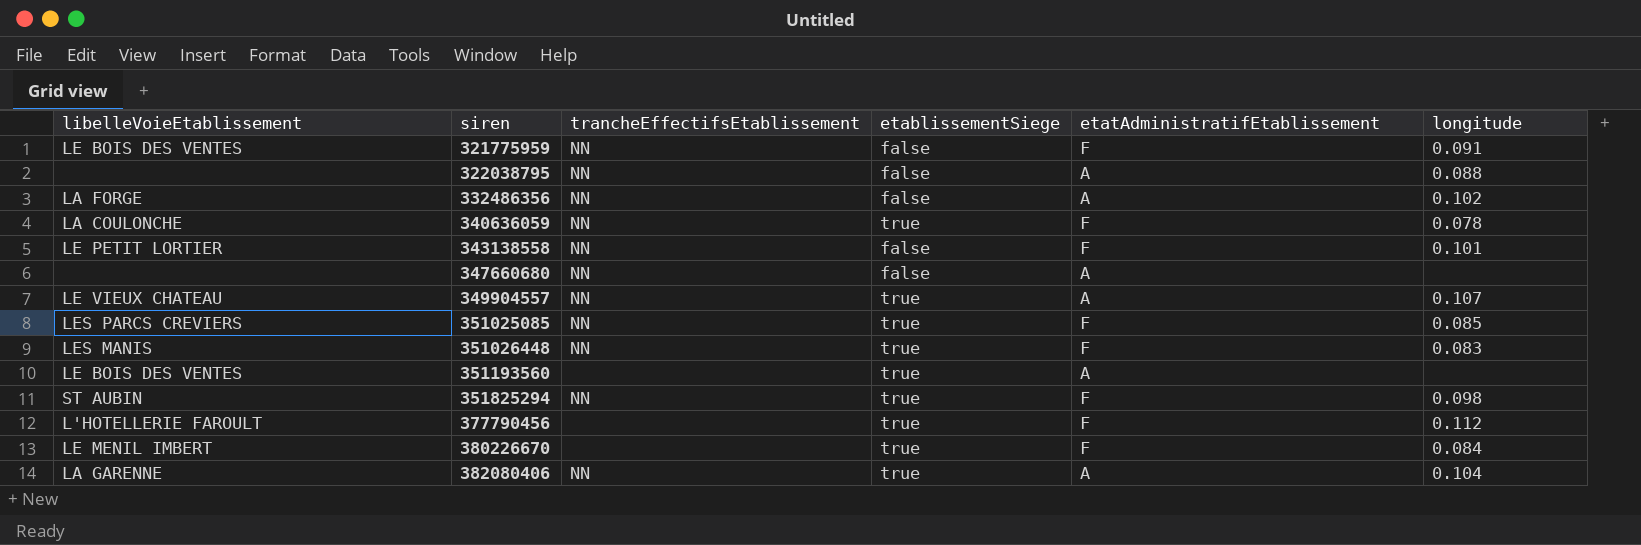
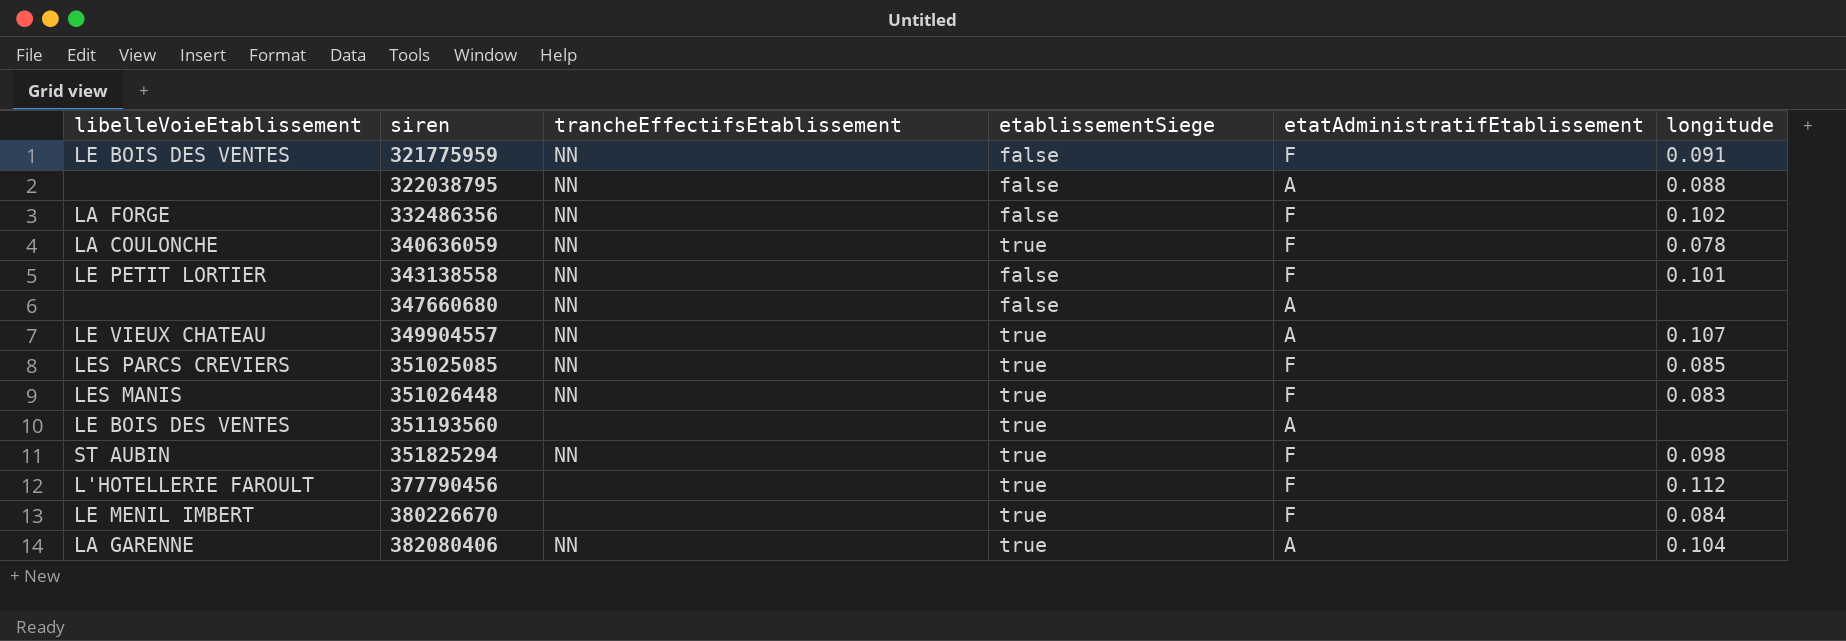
332486356 | etatAdministratifEtablissement: A -> F

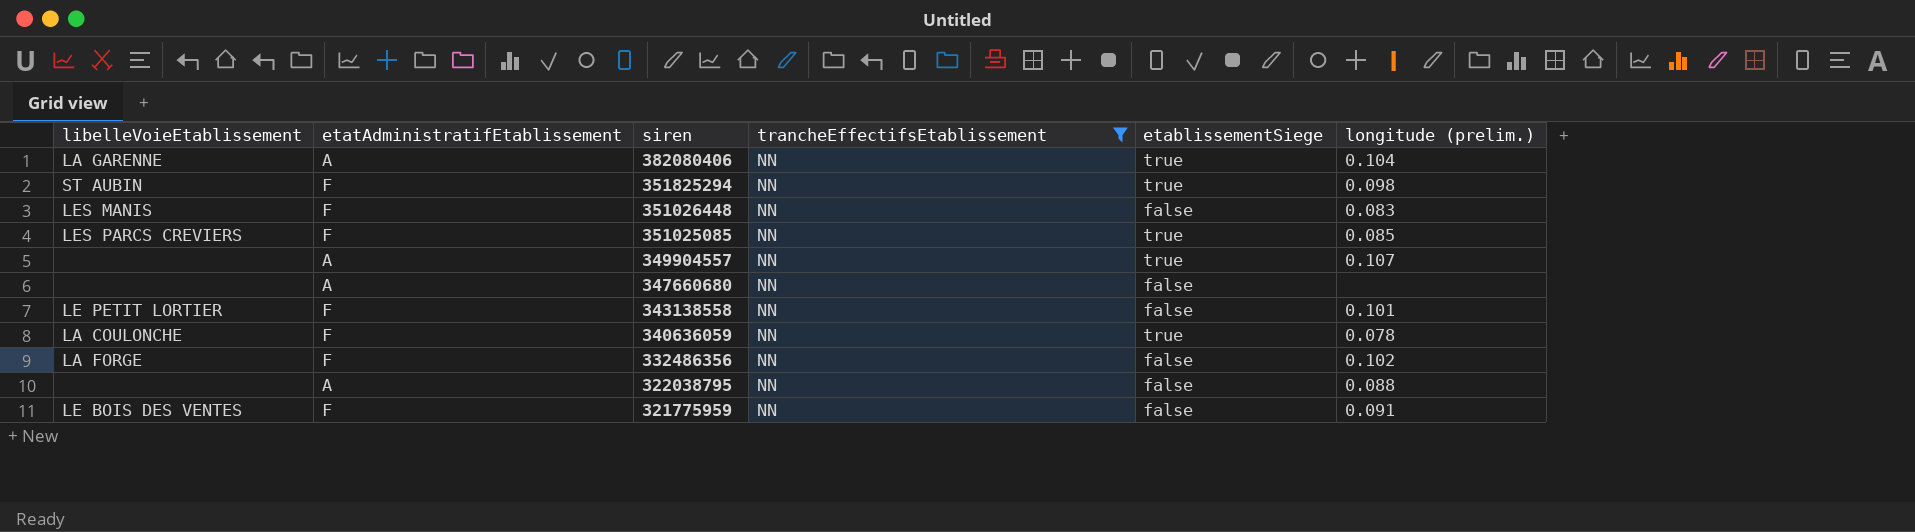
filter: none -> trancheEffectifsEtablissement = NN
row order: siren ascending -> siren descending
column etatAdministratifEtablissement | position: 5 -> 2
column name: longitude -> longitude (prelim.)
351026448 | etablissementSiege: true -> false
349904557 | libelleVoieEtablissement: LE VIEUX CHATEAU -> none

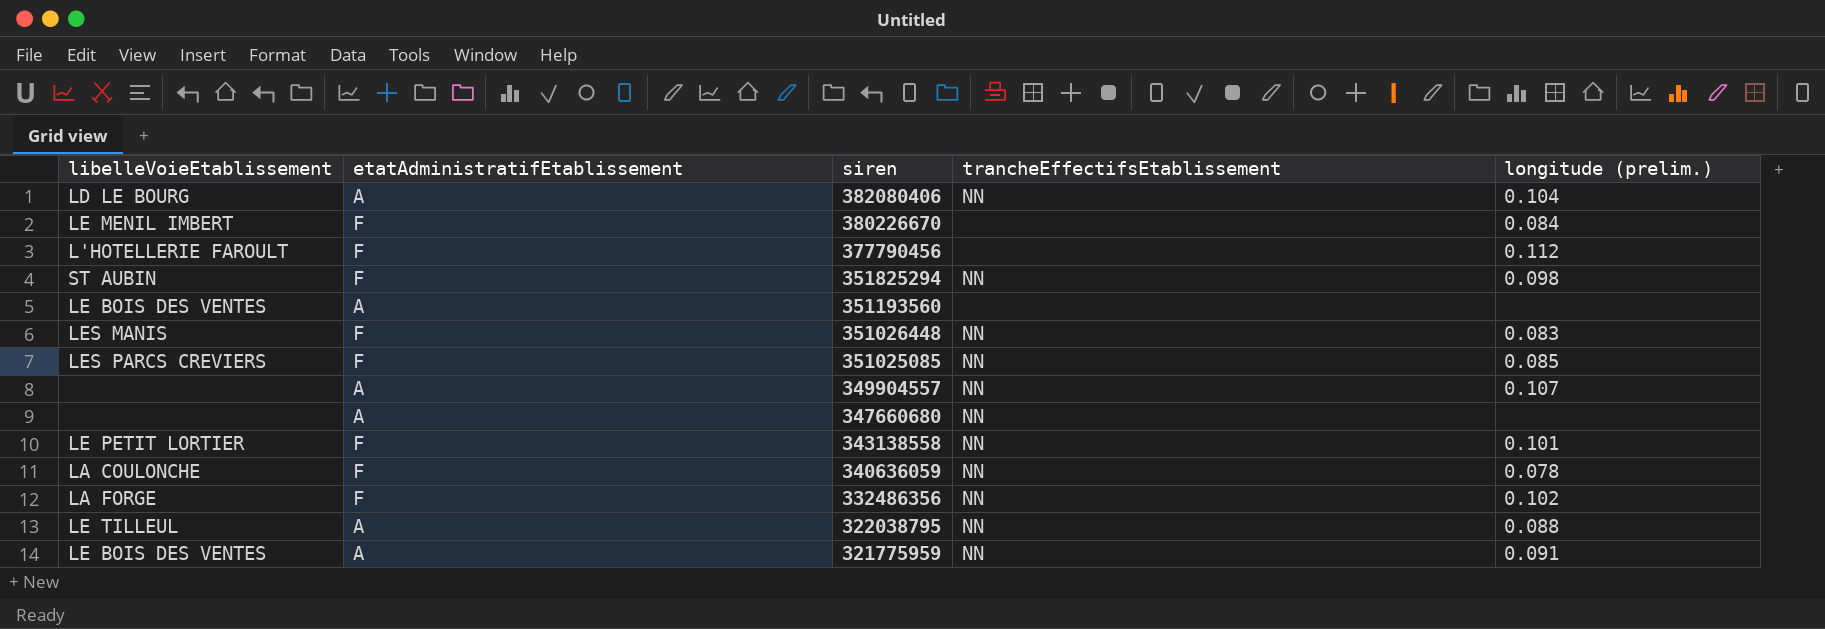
filter: trancheEffectifsEtablissement = NN -> none
column etablissementSiege | position: 5 -> none
382080406 | libelleVoieEtablissement: LA GARENNE -> LD LE BOURG
322038795 | libelleVoieEtablissement: none -> LE TILLEUL
321775959 | etatAdministratifEtablissement: F -> A

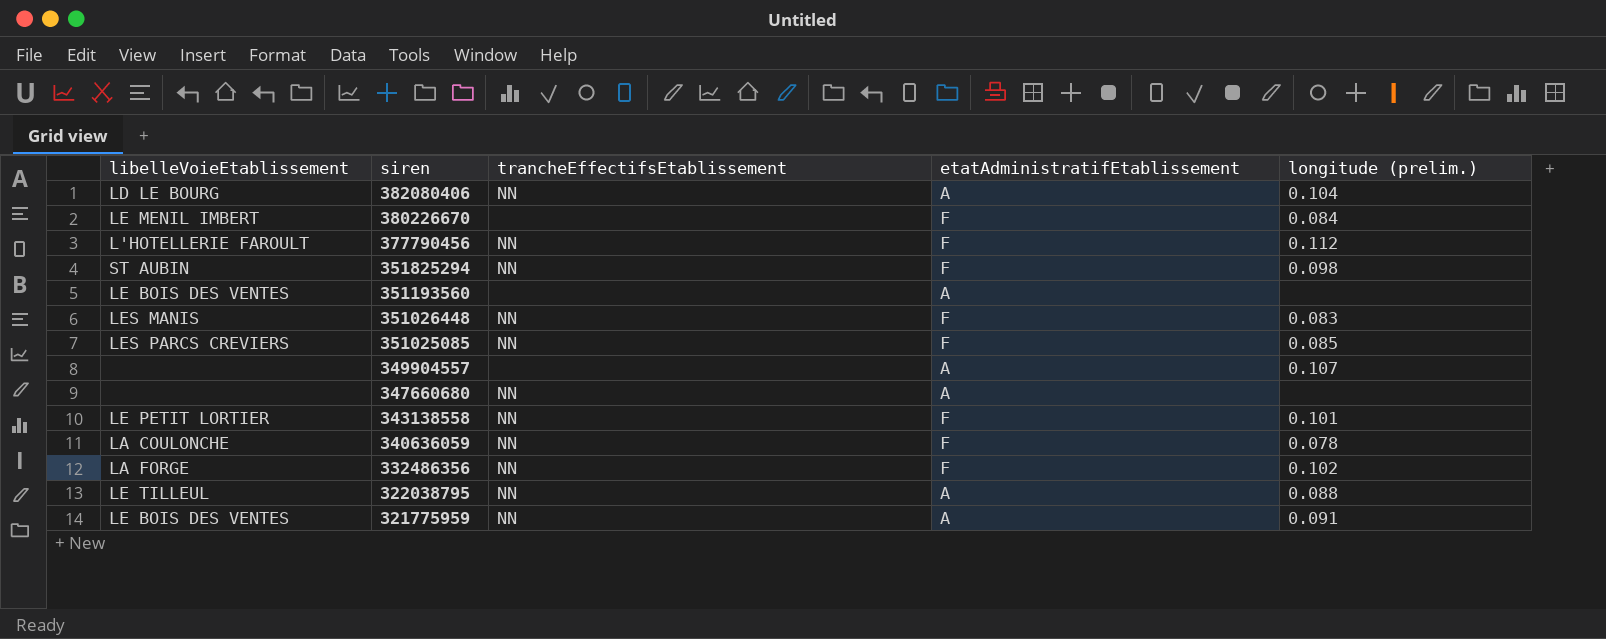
column etatAdministratifEtablissement | position: 2 -> 4
377790456 | trancheEffectifsEtablissement: none -> NN
349904557 | trancheEffectifsEtablissement: NN -> none

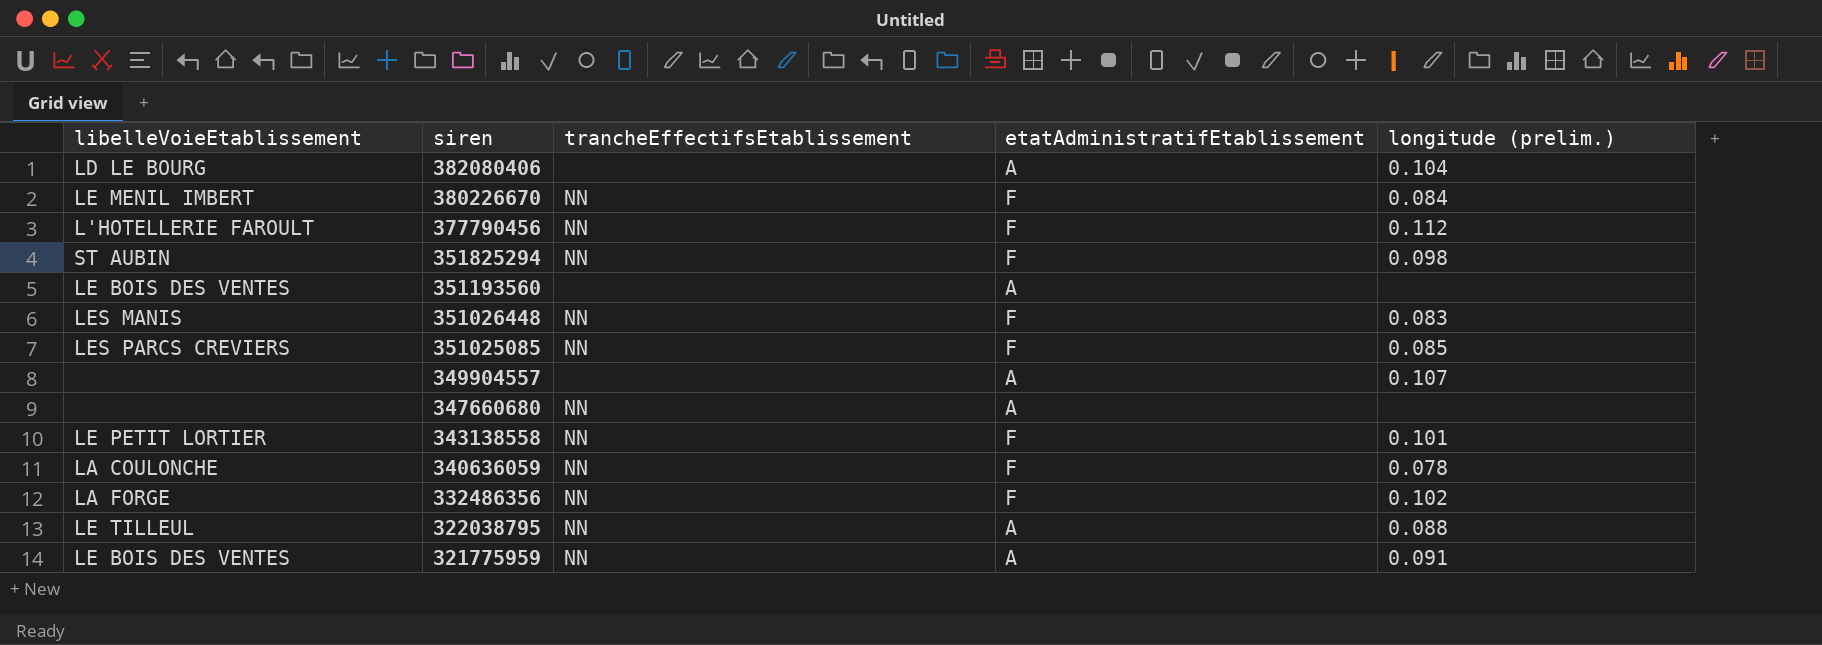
382080406 | trancheEffectifsEtablissement: NN -> none
380226670 | trancheEffectifsEtablissement: none -> NN

